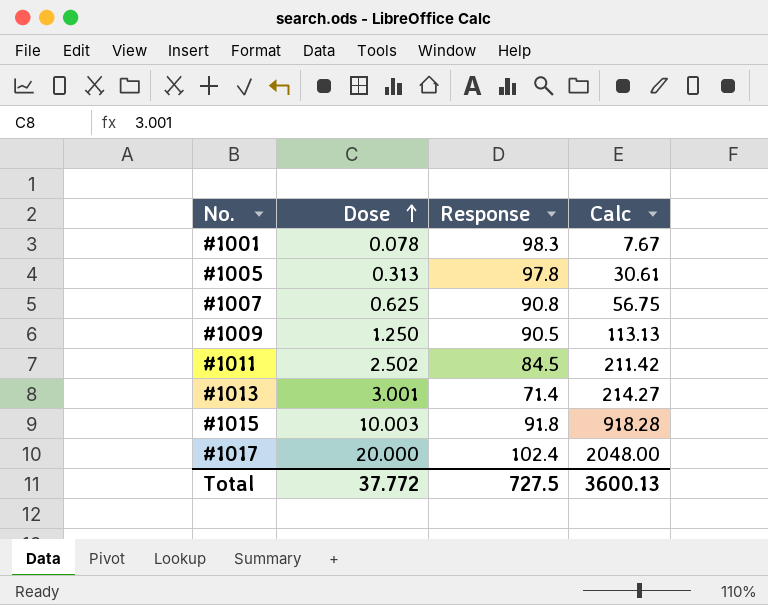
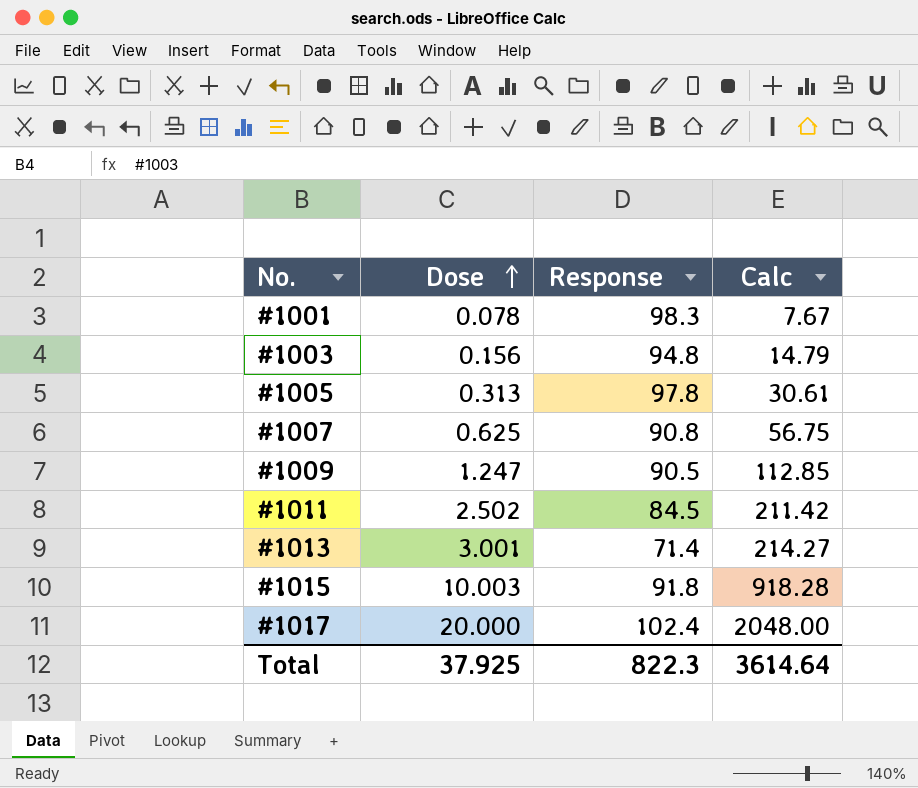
row #1003: none -> 0.156 | 94.8 | 14.79
#1009 | Dose: 1.250 -> 1.247
#1009 | Calc: 113.13 -> 112.85
Total | Dose: 37.772 -> 37.925
Total | Response: 727.5 -> 822.3
Total | Calc: 3600.13 -> 3614.64

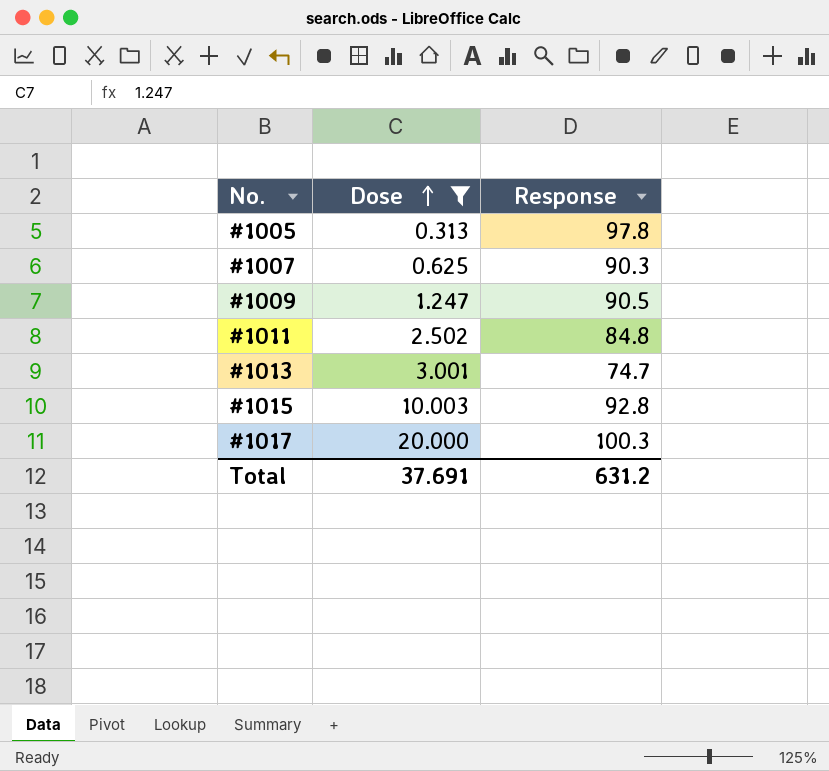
filter: none -> Dose >= 0.313
column Calc | formula: [Dose] * [Response] -> none
#1007 | Response: 90.8 -> 90.3
#1011 | Response: 84.5 -> 84.8
#1013 | Response: 71.4 -> 74.7
#1015 | Response: 91.8 -> 92.8
#1017 | Response: 102.4 -> 100.3
Total | Dose: 37.925 -> 37.691
Total | Response: 822.3 -> 631.2

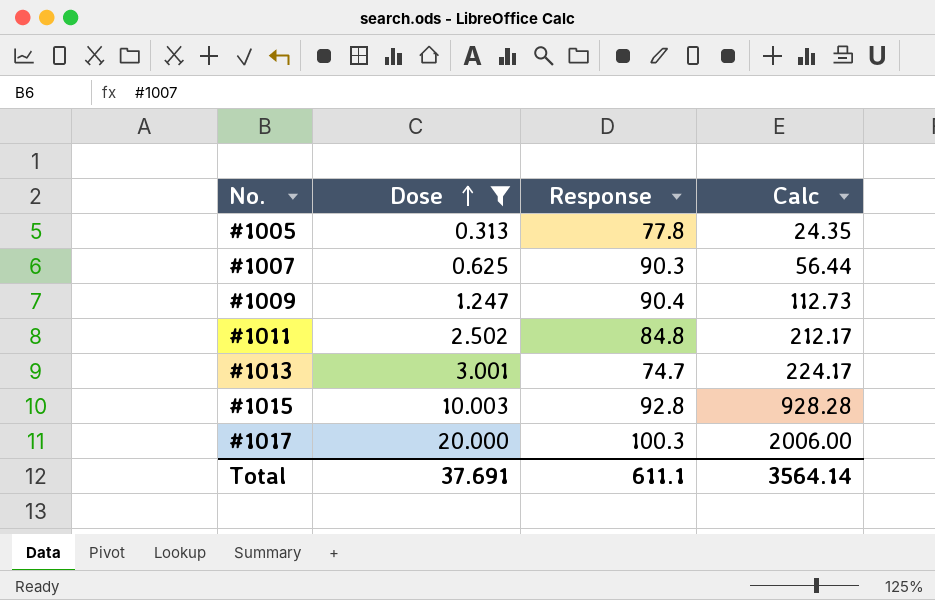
column Calc | formula: none -> [Dose] * [Response]
#1005 | Response: 97.8 -> 77.8
#1009 | Response: 90.5 -> 90.4
Total | Response: 631.2 -> 611.1

